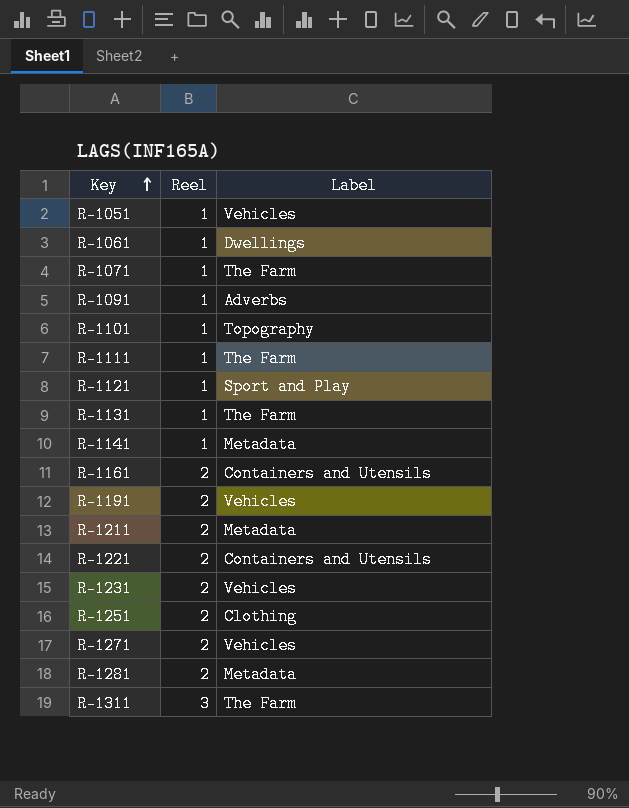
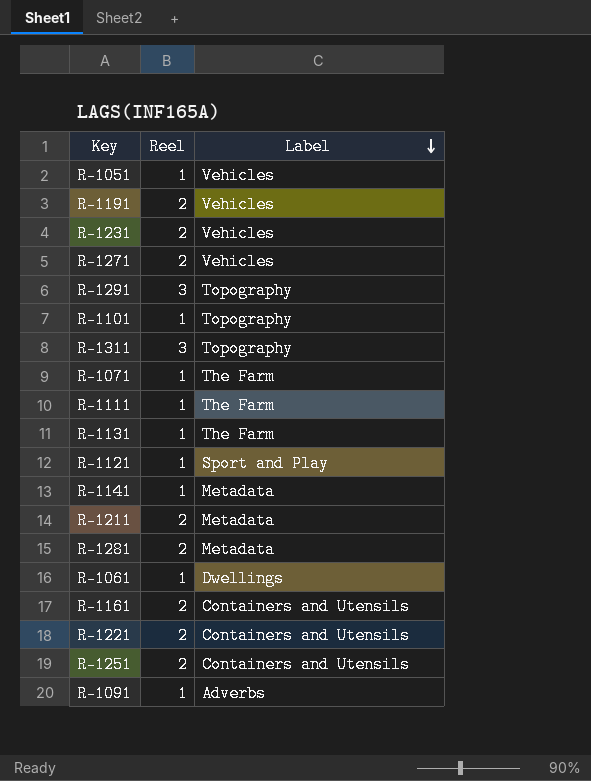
row order: Key ascending -> Label descending
row R-1291: none -> 3 | Topography
R-1311 | Label: The Farm -> Topography
R-1251 | Label: Clothing -> Containers and Utensils

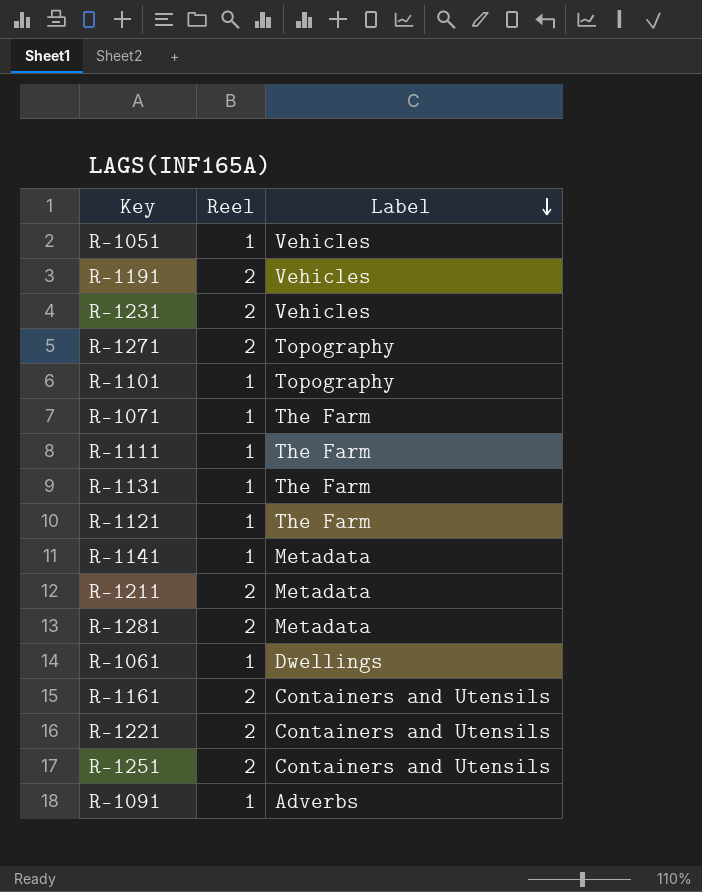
row R-1291: 3 | Topography -> none
row R-1311: 3 | Topography -> none
R-1271 | Label: Vehicles -> Topography
R-1121 | Label: Sport and Play -> The Farm

